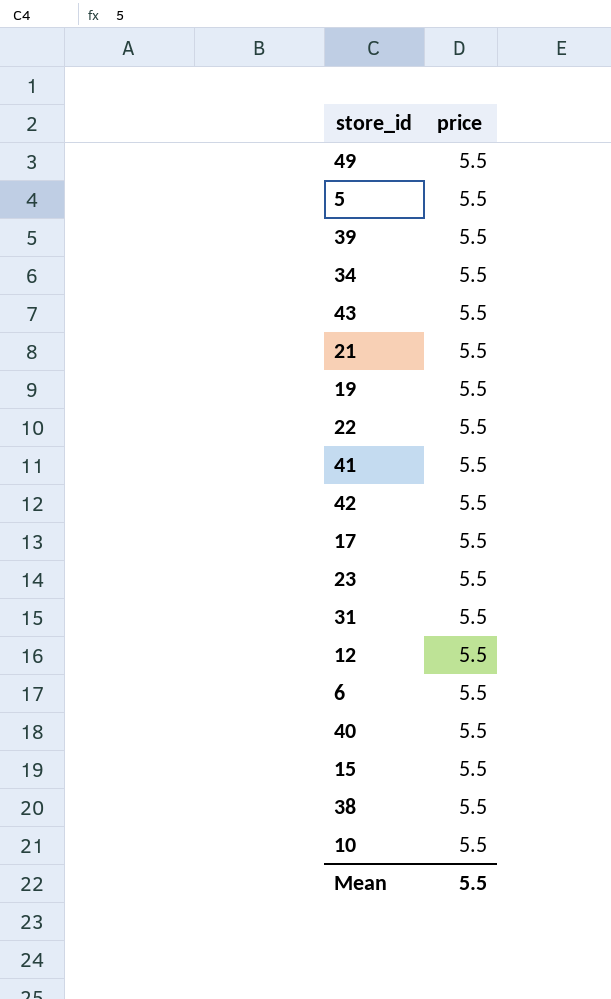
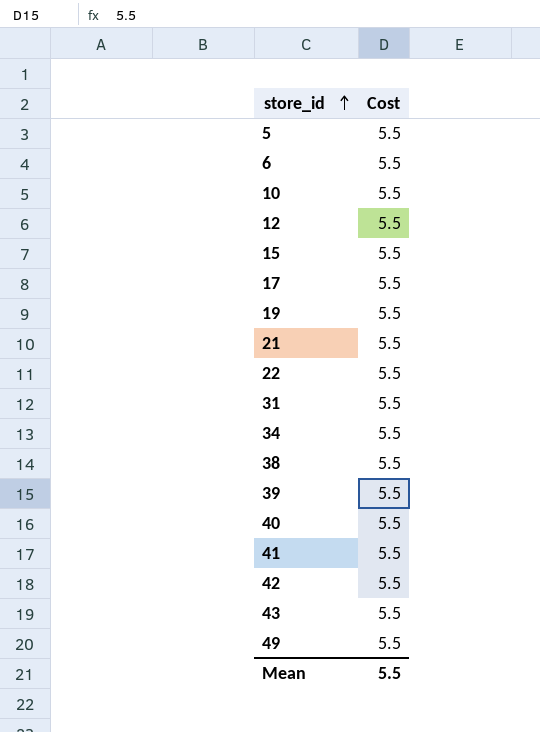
row order: none -> store_id ascending
column name: price -> Cost
row 23: 5.5 -> none

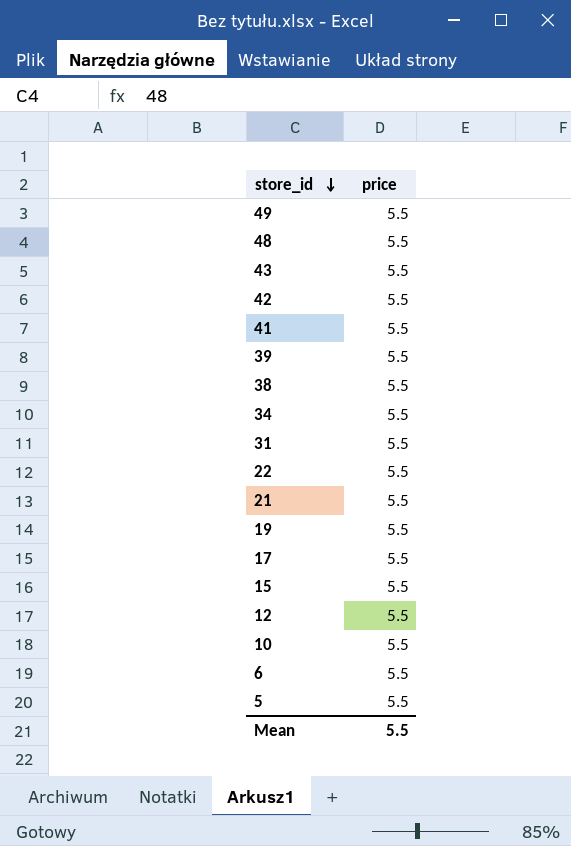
row order: store_id ascending -> store_id descending
column name: Cost -> price
row 40: 5.5 -> none
row 48: none -> 5.5

